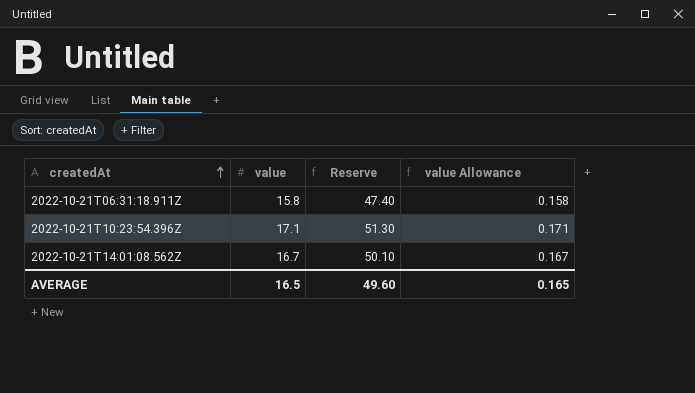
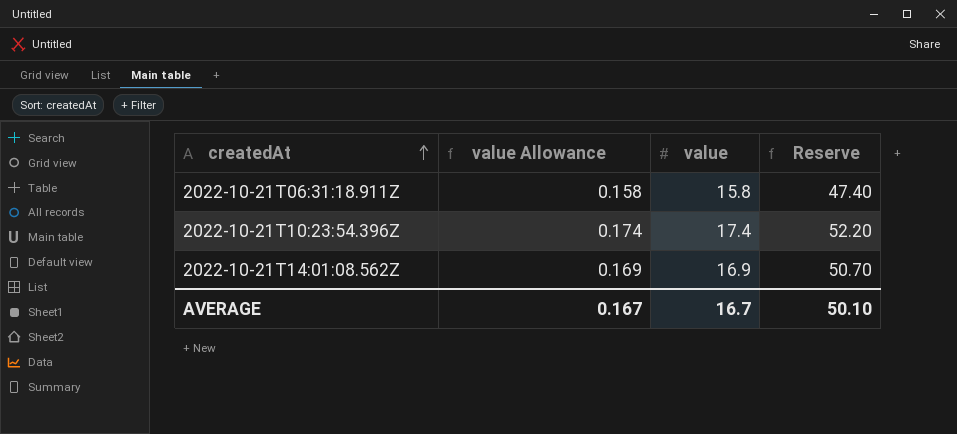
column value Allowance | position: 4 -> 2
2022-10-21T10:23:54.396Z | value Allowance: 0.171 -> 0.174
2022-10-21T10:23:54.396Z | value: 17.1 -> 17.4
2022-10-21T10:23:54.396Z | Reserve: 51.30 -> 52.20
2022-10-21T14:01:08.562Z | value Allowance: 0.167 -> 0.169
2022-10-21T14:01:08.562Z | value: 16.7 -> 16.9
2022-10-21T14:01:08.562Z | Reserve: 50.10 -> 50.70
AVERAGE | value Allowance: 0.165 -> 0.167
AVERAGE | value: 16.5 -> 16.7
AVERAGE | Reserve: 49.60 -> 50.10

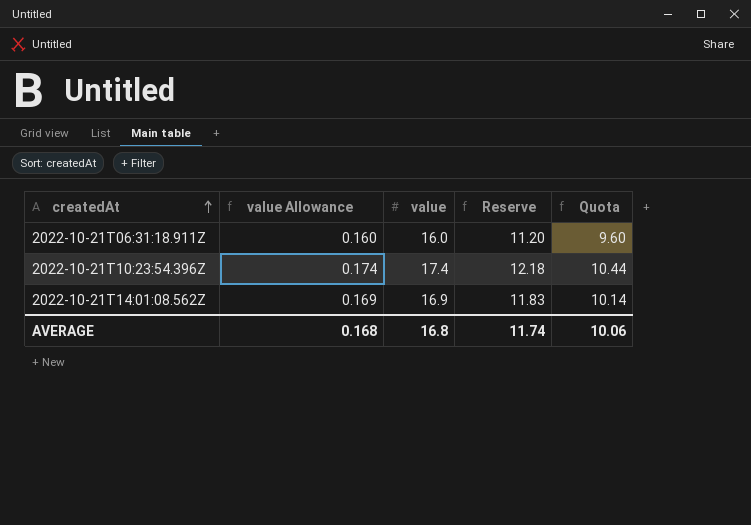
column Reserve | formula: [value] * 3 -> [value] * 0.7
column Quota | formula: none -> [value] * 0.6
2022-10-21T06:31:18.911Z | value Allowance: 0.158 -> 0.160
2022-10-21T06:31:18.911Z | value: 15.8 -> 16.0
AVERAGE | value Allowance: 0.167 -> 0.168
AVERAGE | value: 16.7 -> 16.8
AVERAGE | Reserve: 50.10 -> 11.74

